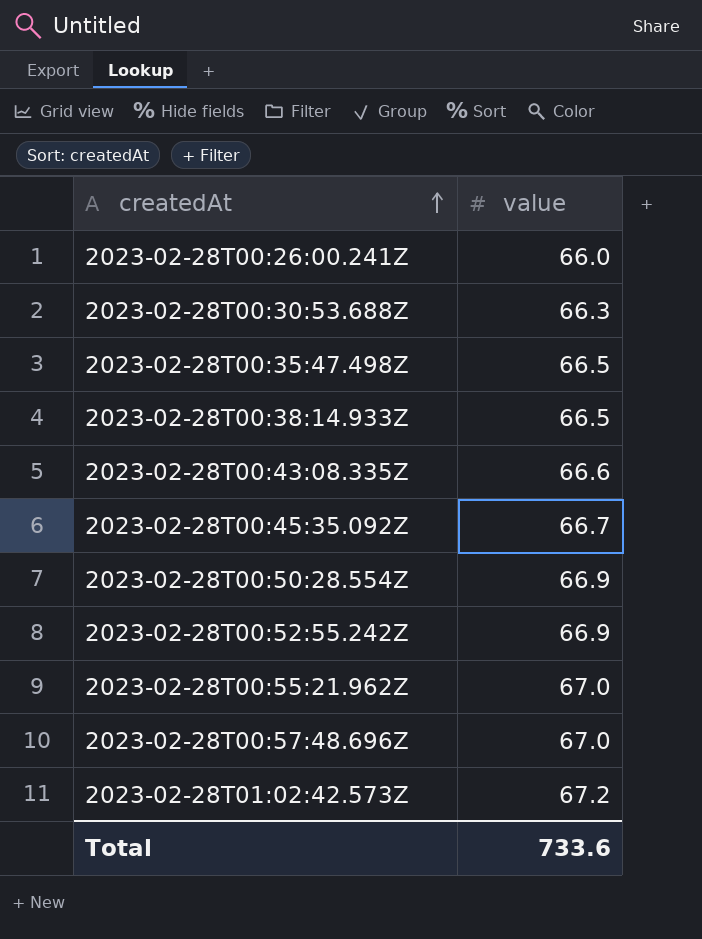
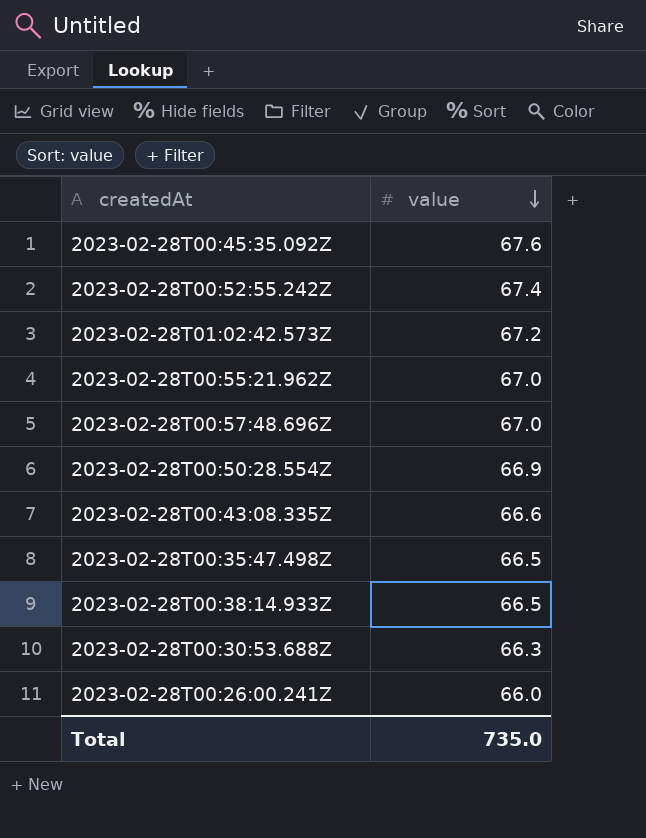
row order: createdAt ascending -> value descending
2023-02-28T00:45:35.092Z | value: 66.7 -> 67.6
2023-02-28T00:52:55.242Z | value: 66.9 -> 67.4
Total | value: 733.6 -> 735.0

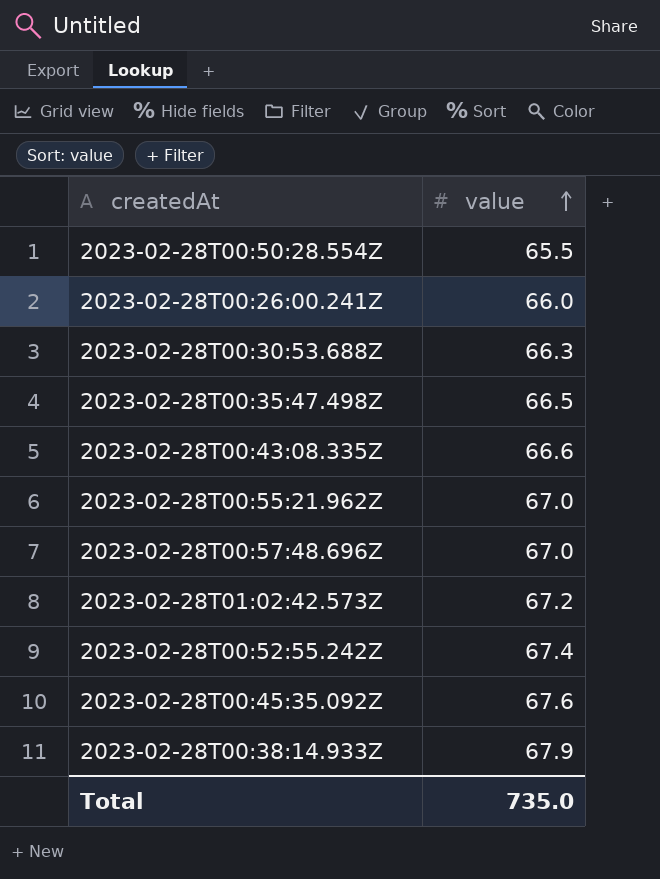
row order: value descending -> value ascending
2023-02-28T00:50:28.554Z | value: 66.9 -> 65.5
2023-02-28T00:38:14.933Z | value: 66.5 -> 67.9

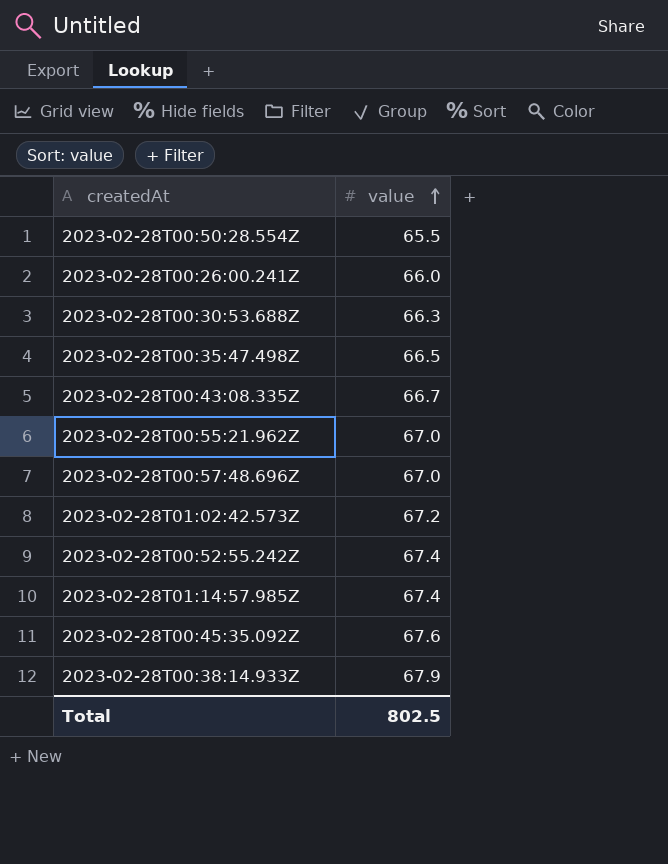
2023-02-28T00:43:08.335Z | value: 66.6 -> 66.7
row 2023-02-28T01:14:57.985Z: none -> 67.4
Total | value: 735.0 -> 802.5

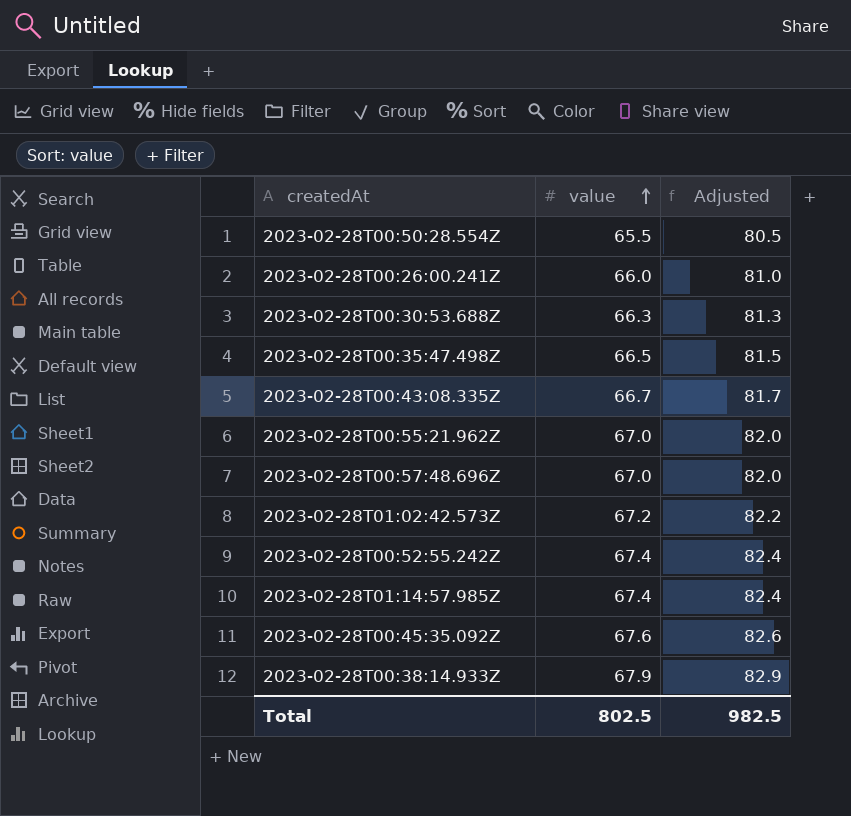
column Adjusted | formula: none -> [value] + 15

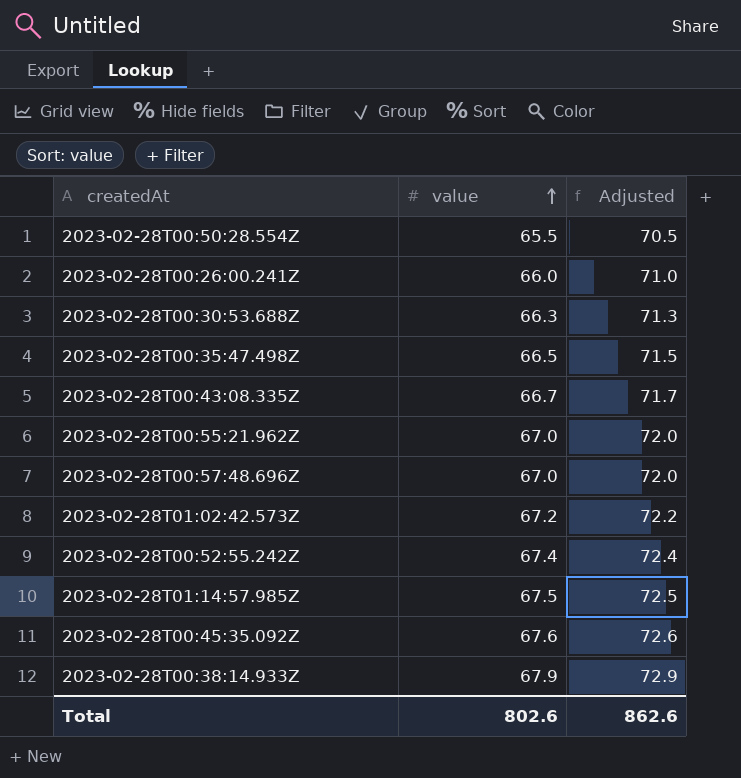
column Adjusted | formula: [value] + 15 -> [value] + 5
2023-02-28T01:14:57.985Z | value: 67.4 -> 67.5
Total | value: 802.5 -> 802.6
Total | Adjusted: 982.5 -> 862.6

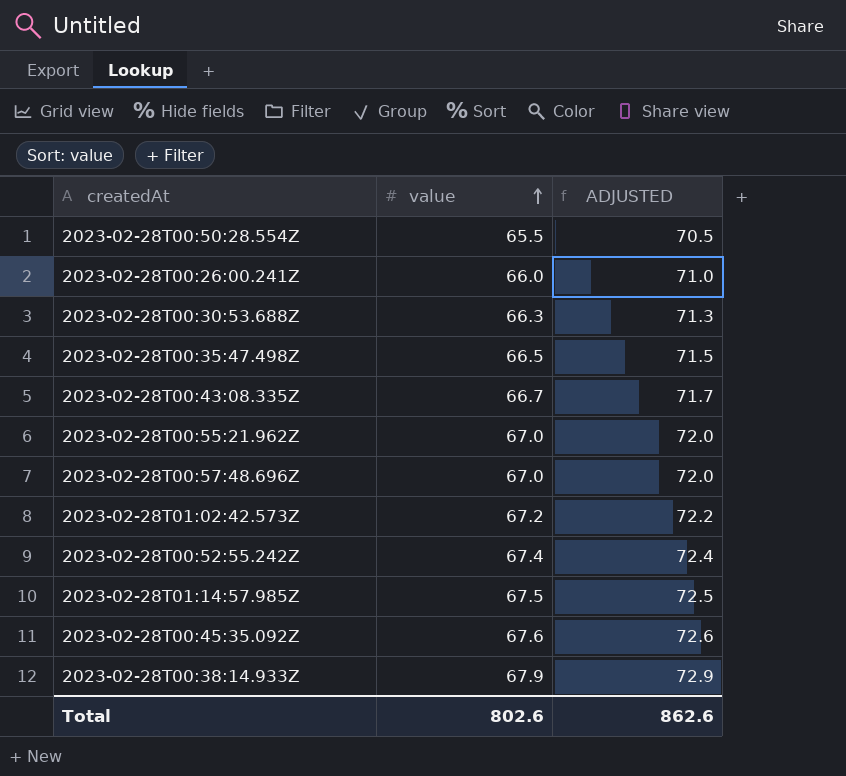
column name: Adjusted -> ADJUSTED

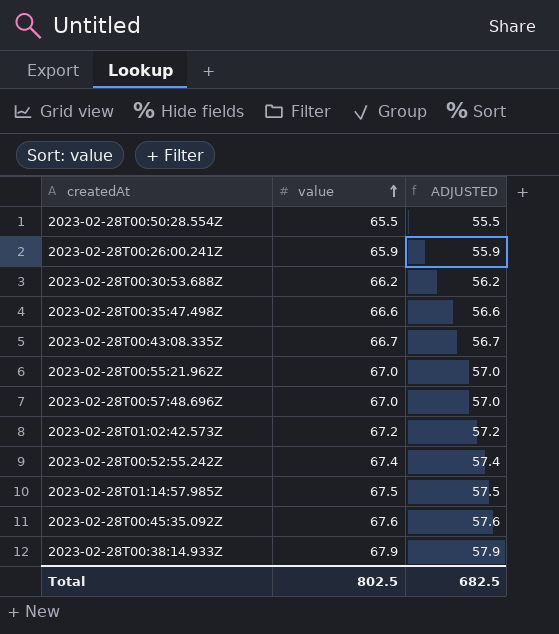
column ADJUSTED | formula: [value] + 5 -> [value] - 10
2023-02-28T00:26:00.241Z | value: 66.0 -> 65.9
2023-02-28T00:30:53.688Z | value: 66.3 -> 66.2
2023-02-28T00:35:47.498Z | value: 66.5 -> 66.6
Total | value: 802.6 -> 802.5
Total | ADJUSTED: 862.6 -> 682.5

